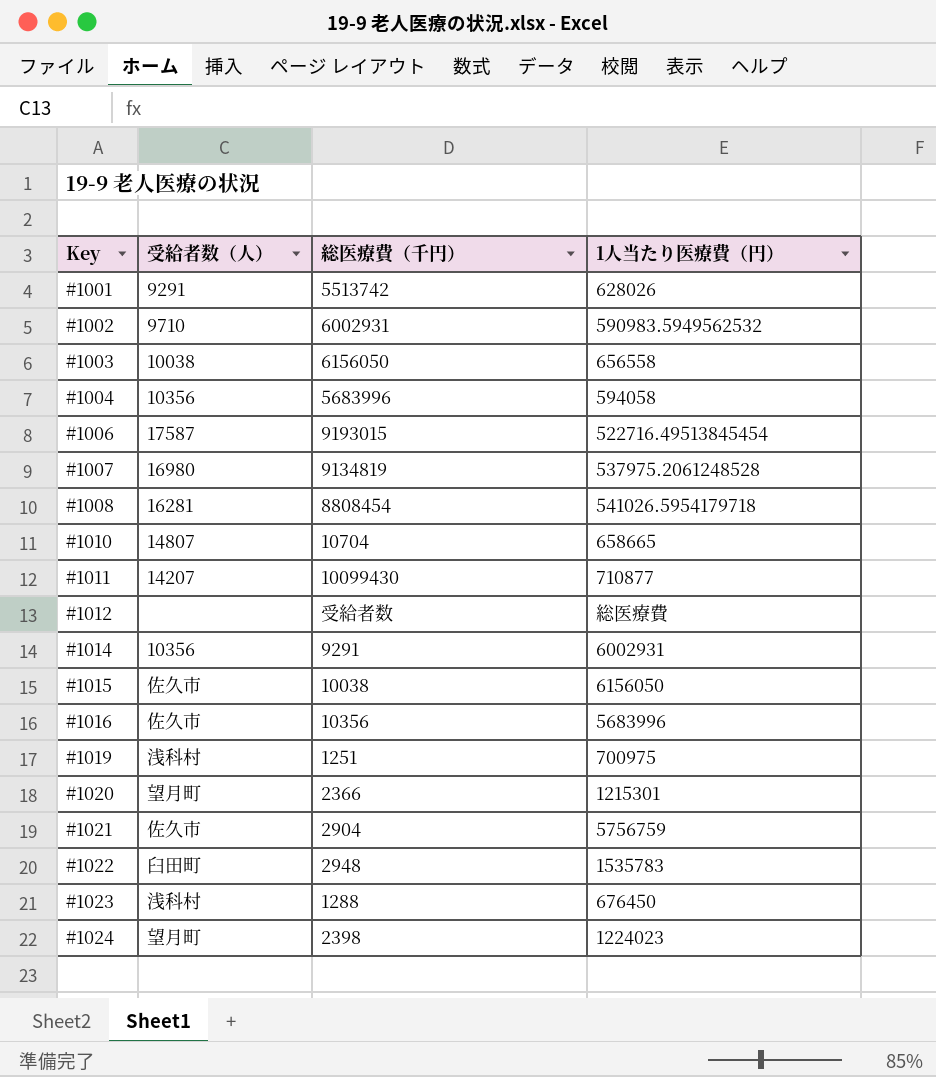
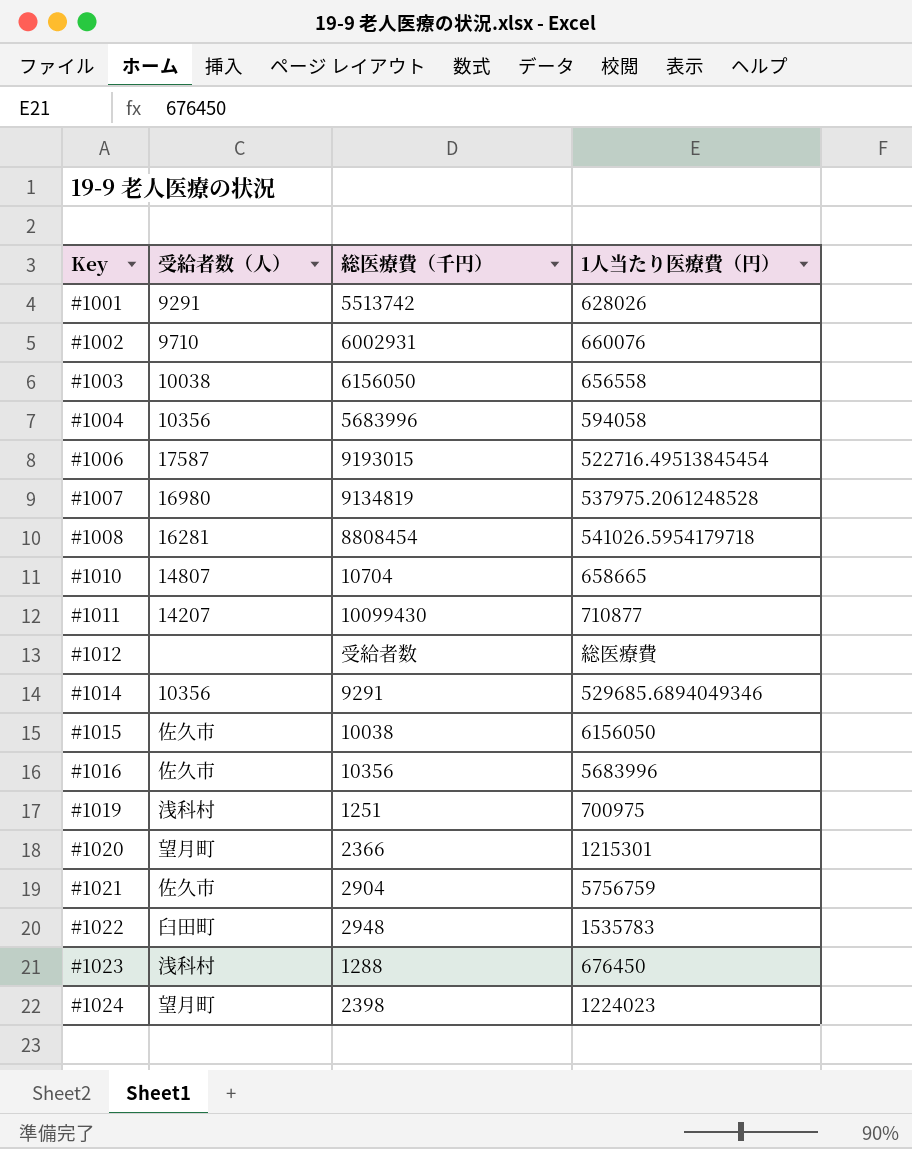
#1002 | 1人当たり医療費（円）: 590983.5949562532 -> 660076
#1014 | 1人当たり医療費（円）: 6002931 -> 529685.6894049346

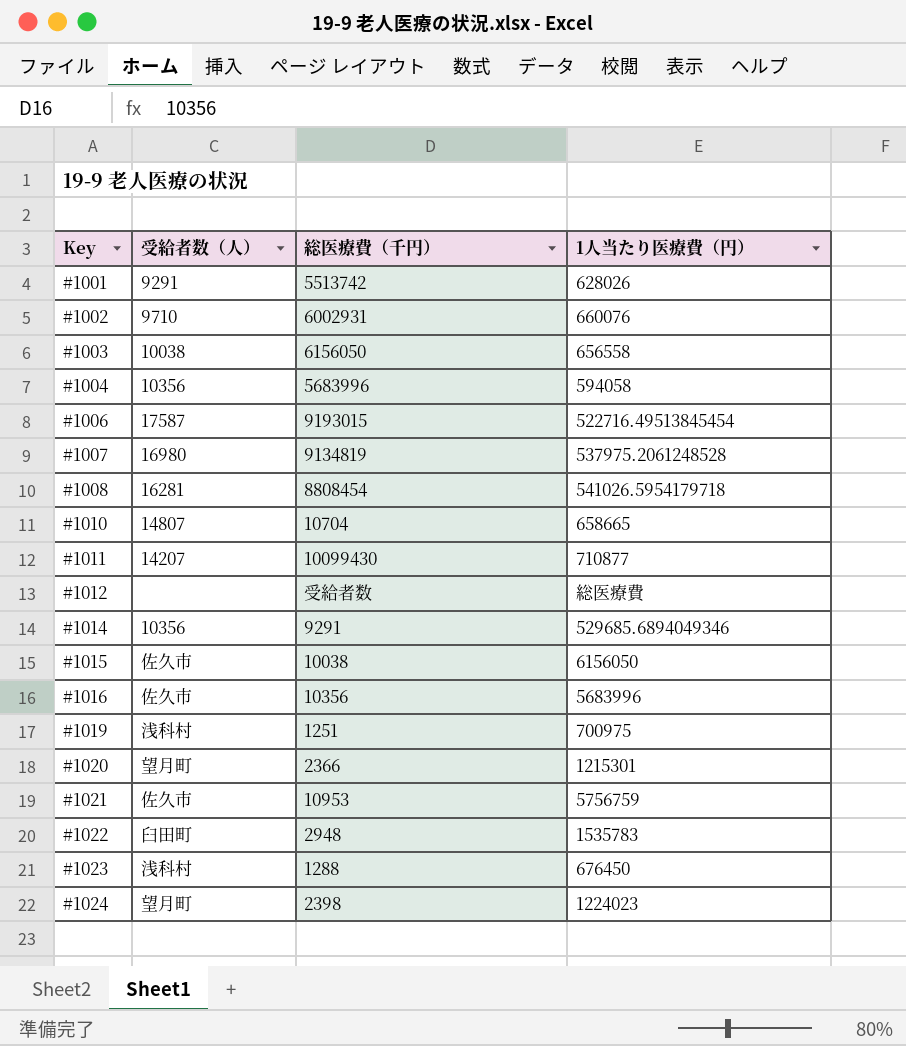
#1021 | 総医療費（千円）: 2904 -> 10953

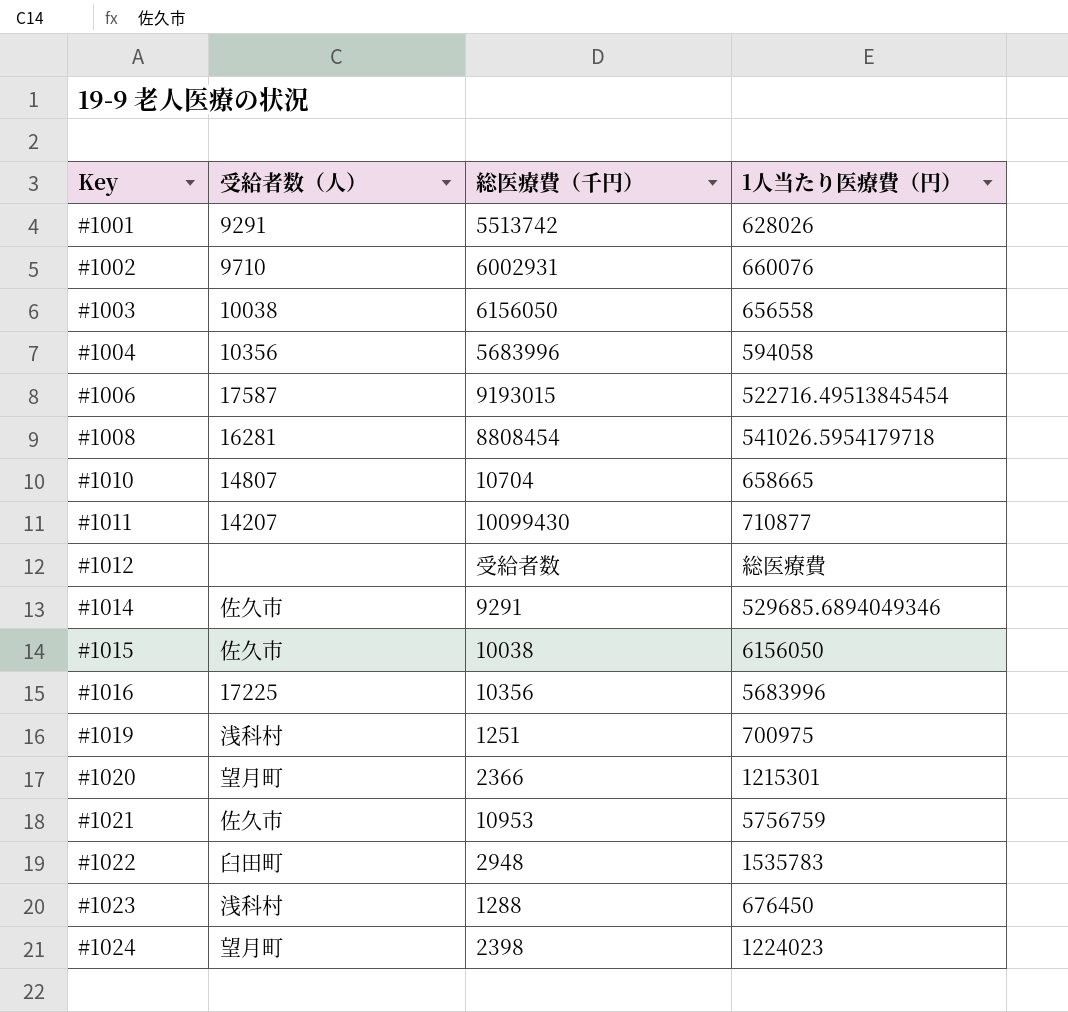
row #1007: 16980 | 9134819 | 537975.2061248528 -> none
#1014 | 受給者数（人）: 10356 -> 佐久市
#1016 | 受給者数（人）: 佐久市 -> 17225

